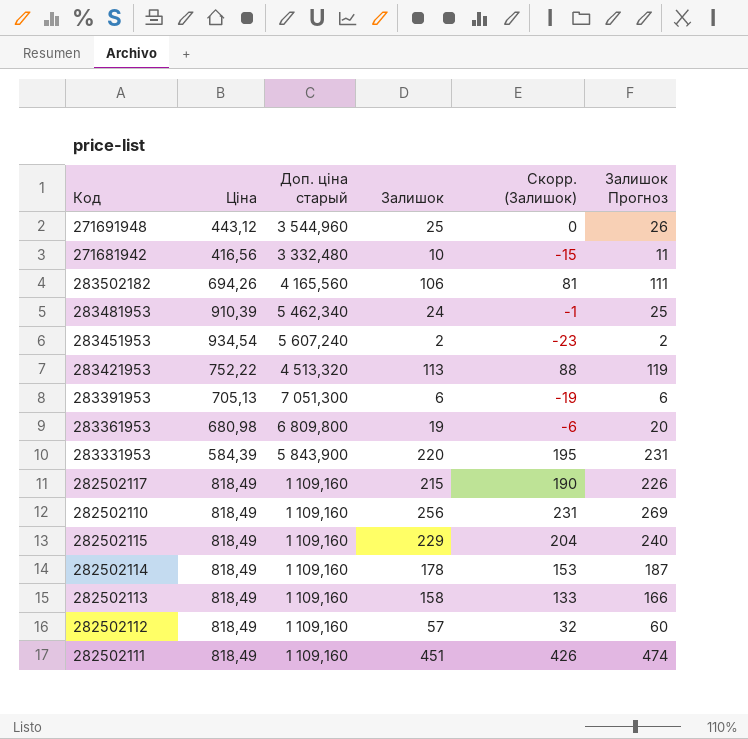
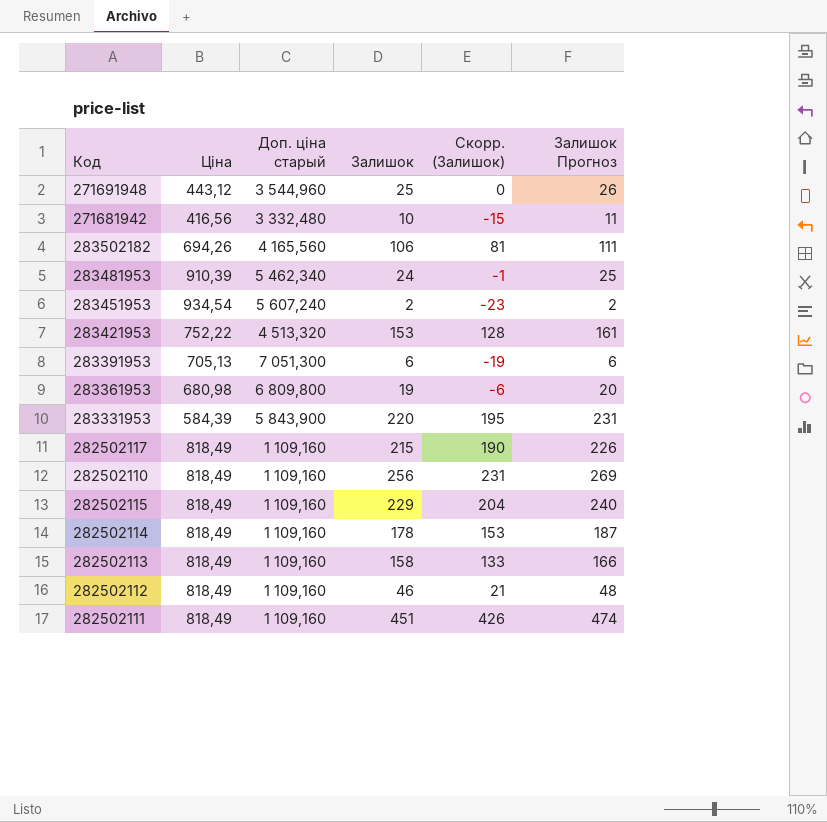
283421953 | Залишок: 113 -> 153
283421953 | Скорр. (Залишок): 88 -> 128
283421953 | Залишок Прогноз: 119 -> 161
282502112 | Залишок: 57 -> 46
282502112 | Скорр. (Залишок): 32 -> 21
282502112 | Залишок Прогноз: 60 -> 48

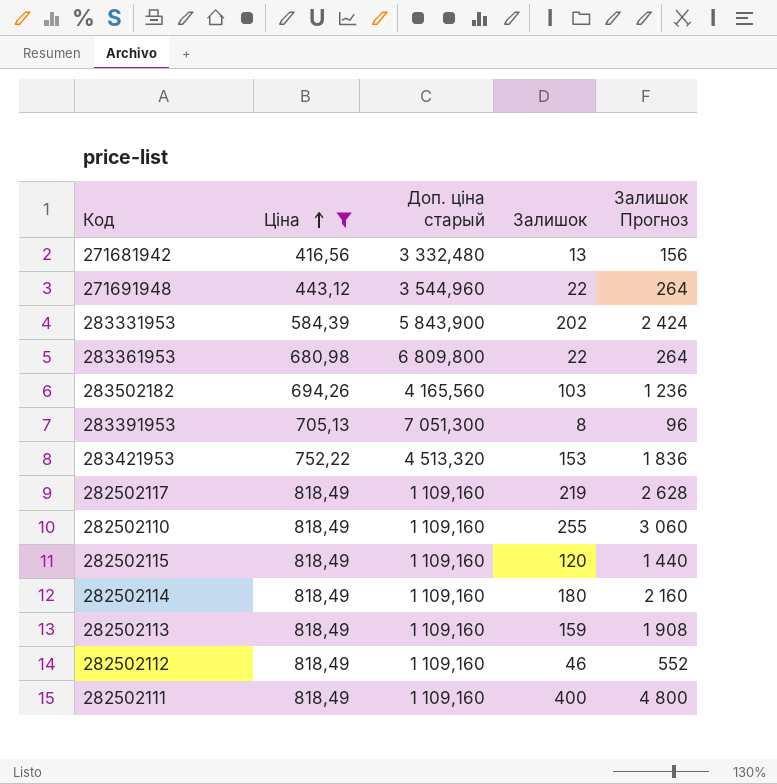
filter: none -> Ціна <= 818,49
row order: none -> Ціна ascending
column Скорр. (Залишок) | formula: [Залишок] - 25 -> none
column Залишок Прогноз | formula: [Залишок] * 1,05 -> [Залишок] * 12
271681942 | Залишок: 10 -> 13
271691948 | Залишок: 25 -> 22
283331953 | Залишок: 220 -> 202
283361953 | Залишок: 19 -> 22
283502182 | Залишок: 106 -> 103
283391953 | Залишок: 6 -> 8
282502117 | Залишок: 215 -> 219
282502110 | Залишок: 256 -> 255
282502115 | Залишок: 229 -> 120
282502114 | Залишок: 178 -> 180
282502113 | Залишок: 158 -> 159
282502111 | Залишок: 451 -> 400

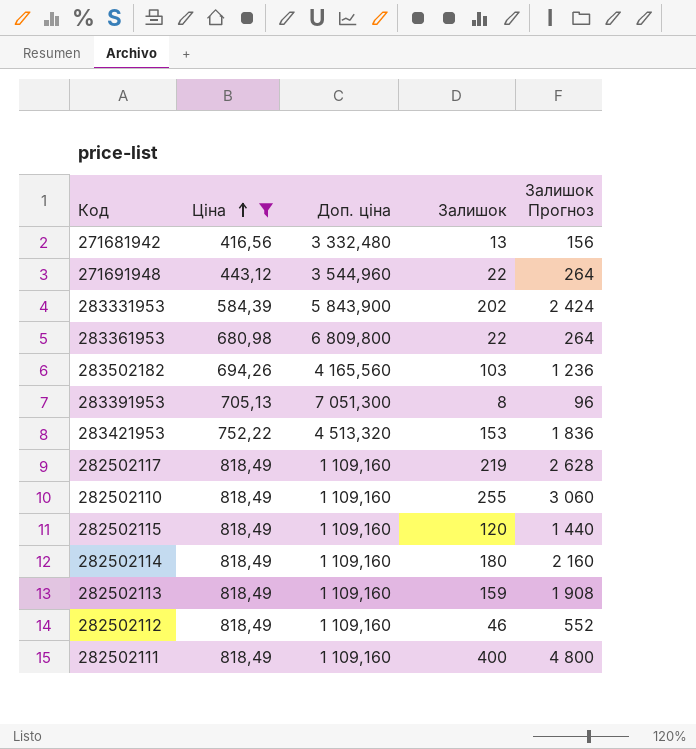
column name: Доп. ціна старый -> Доп. ціна

